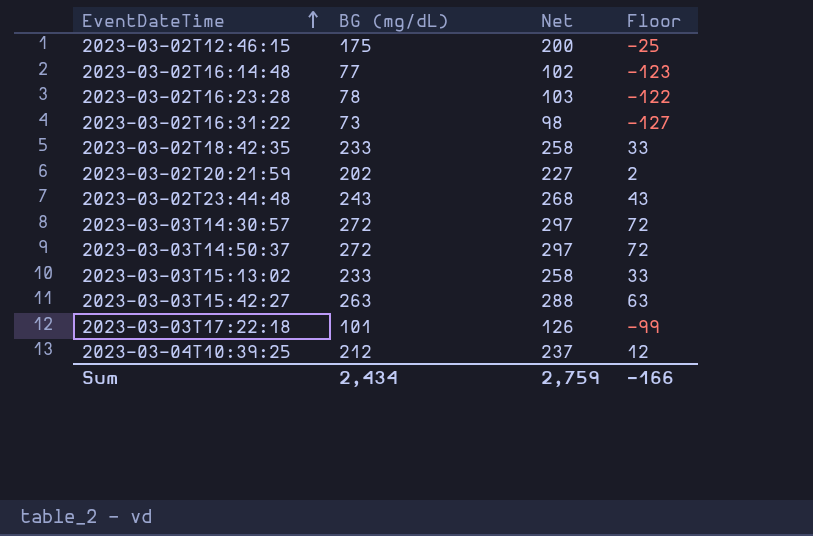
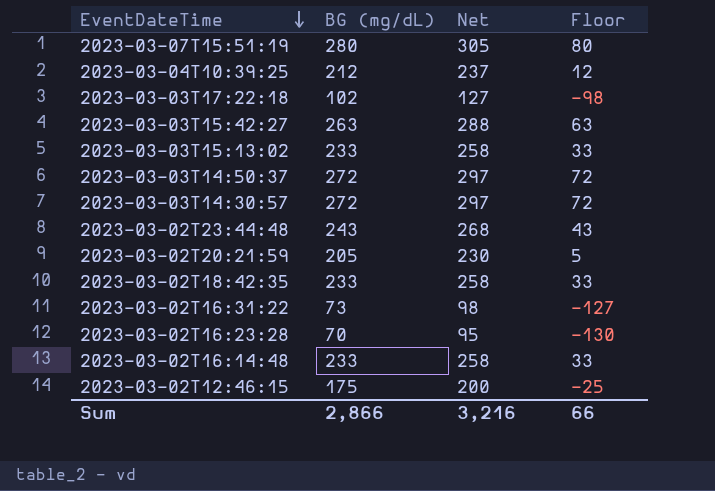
row order: EventDateTime ascending -> EventDateTime descending
row 2023-03-07T15:51:19: none -> 280 | 305 | 80
2023-03-03T17:22:18 | BG (mg/dL): 101 -> 102
2023-03-03T17:22:18 | Net: 126 -> 127
2023-03-03T17:22:18 | Floor: -99 -> -98
2023-03-02T20:21:59 | BG (mg/dL): 202 -> 205
2023-03-02T20:21:59 | Net: 227 -> 230
2023-03-02T20:21:59 | Floor: 2 -> 5
2023-03-02T16:23:28 | BG (mg/dL): 78 -> 70
2023-03-02T16:23:28 | Net: 103 -> 95
2023-03-02T16:23:28 | Floor: -122 -> -130
2023-03-02T16:14:48 | BG (mg/dL): 77 -> 233
2023-03-02T16:14:48 | Net: 102 -> 258
2023-03-02T16:14:48 | Floor: -123 -> 33
Sum | BG (mg/dL): 2,434 -> 2,866
Sum | Net: 2,759 -> 3,216
Sum | Floor: -166 -> 66

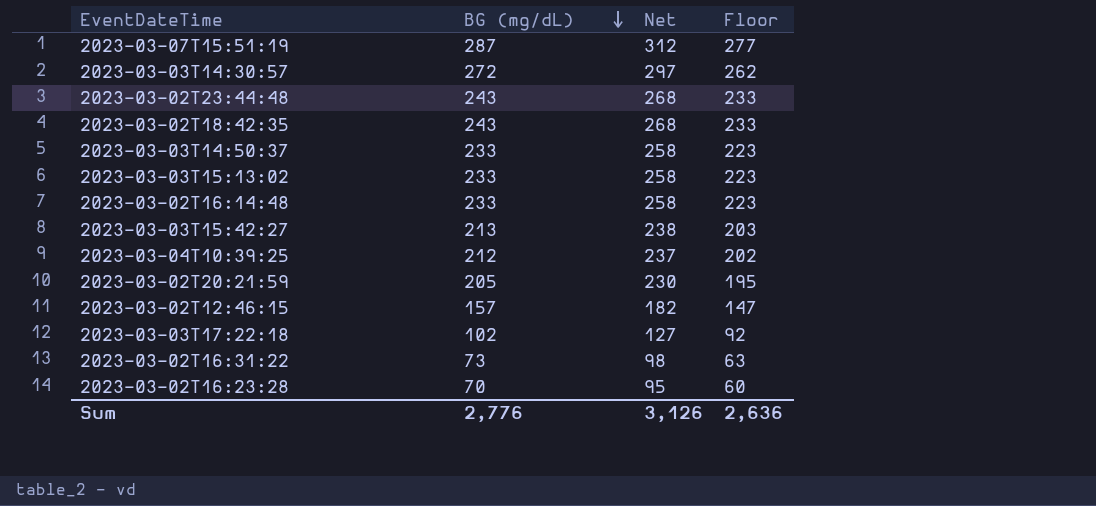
row order: EventDateTime descending -> BG (mg/dL) descending
column Floor | formula: [BG (mg/dL)] - 200 -> [BG (mg/dL)] - 10
2023-03-07T15:51:19 | BG (mg/dL): 280 -> 287
2023-03-07T15:51:19 | Net: 305 -> 312
2023-03-02T18:42:35 | BG (mg/dL): 233 -> 243
2023-03-02T18:42:35 | Net: 258 -> 268
2023-03-03T14:50:37 | BG (mg/dL): 272 -> 233
2023-03-03T14:50:37 | Net: 297 -> 258
2023-03-03T15:42:27 | BG (mg/dL): 263 -> 213
2023-03-03T15:42:27 | Net: 288 -> 238
2023-03-02T12:46:15 | BG (mg/dL): 175 -> 157
2023-03-02T12:46:15 | Net: 200 -> 182
Sum | BG (mg/dL): 2,866 -> 2,776
Sum | Net: 3,216 -> 3,126
Sum | Floor: 66 -> 2,636

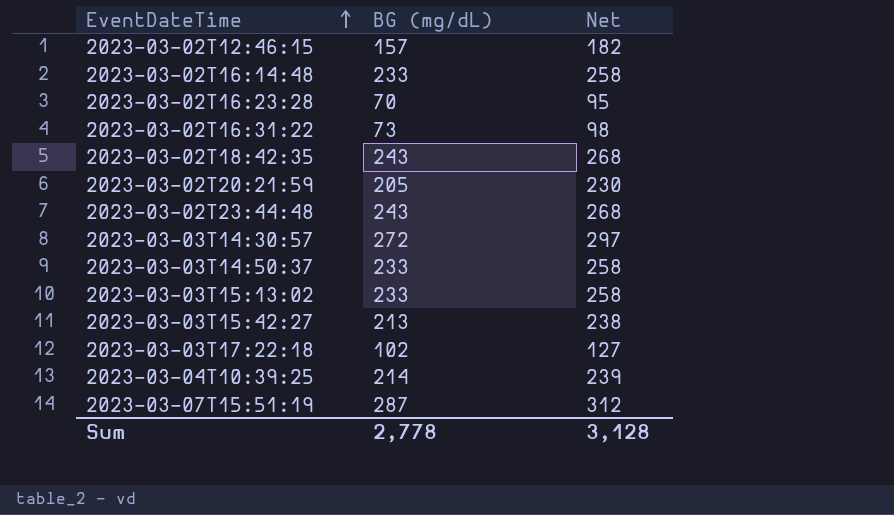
row order: BG (mg/dL) descending -> EventDateTime ascending
column Floor | formula: [BG (mg/dL)] - 10 -> none
2023-03-04T10:39:25 | BG (mg/dL): 212 -> 214
2023-03-04T10:39:25 | Net: 237 -> 239
Sum | BG (mg/dL): 2,776 -> 2,778
Sum | Net: 3,126 -> 3,128

